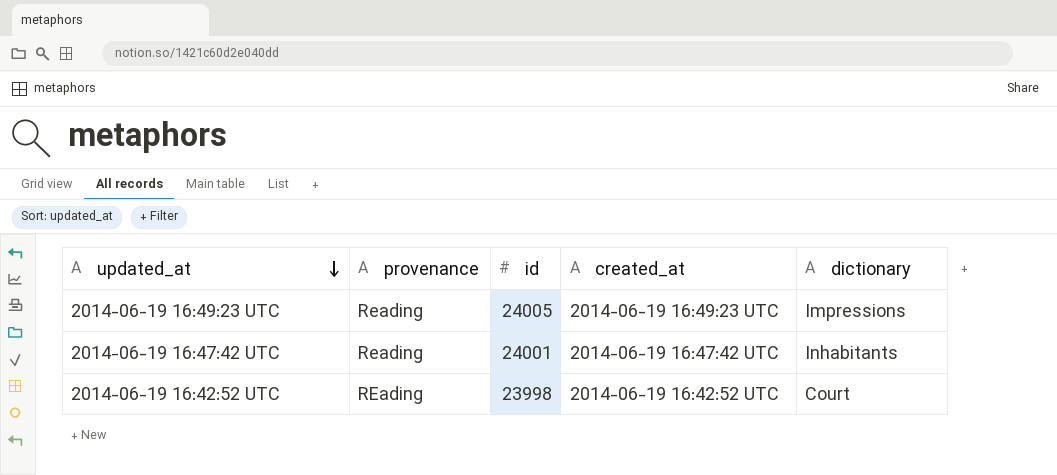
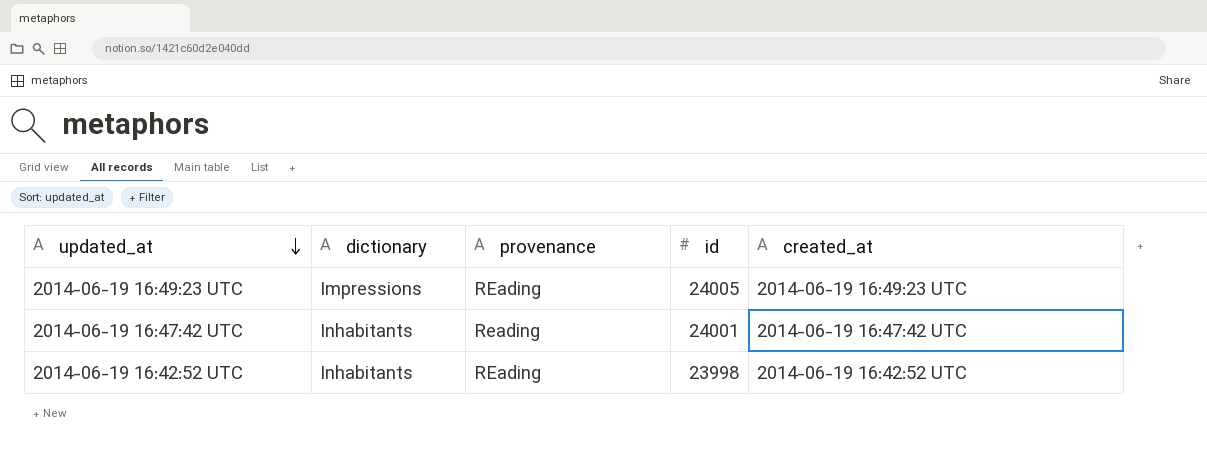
column dictionary | position: 5 -> 2
2014-06-19 16:49:23 UTC | provenance: Reading -> REading
2014-06-19 16:42:52 UTC | dictionary: Court -> Inhabitants

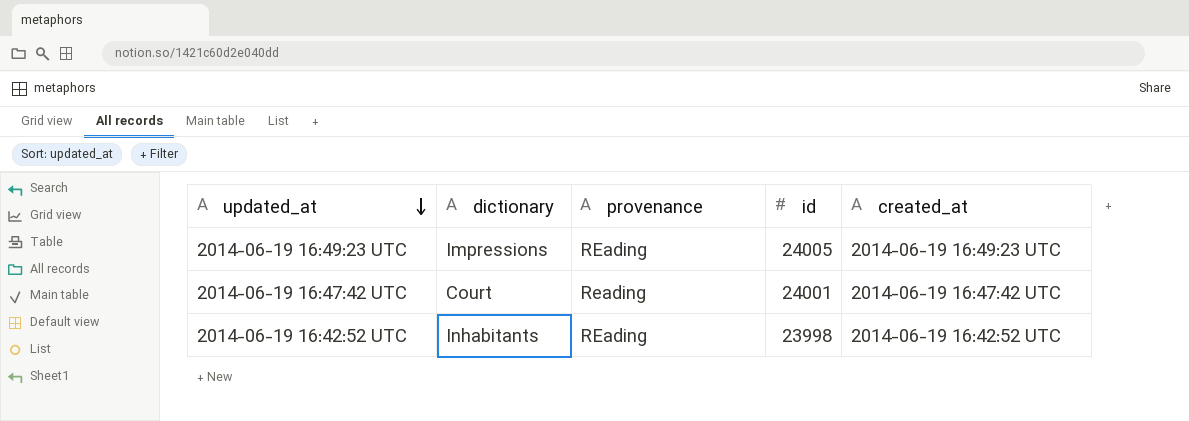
2014-06-19 16:47:42 UTC | dictionary: Inhabitants -> Court

